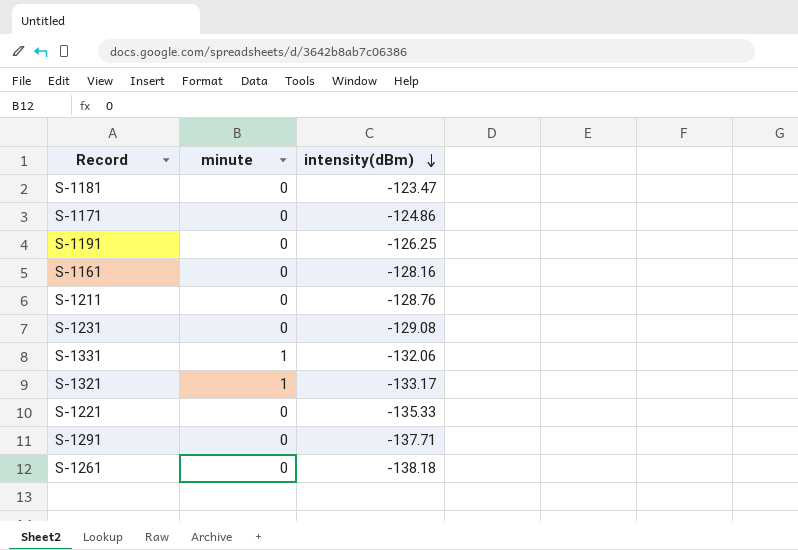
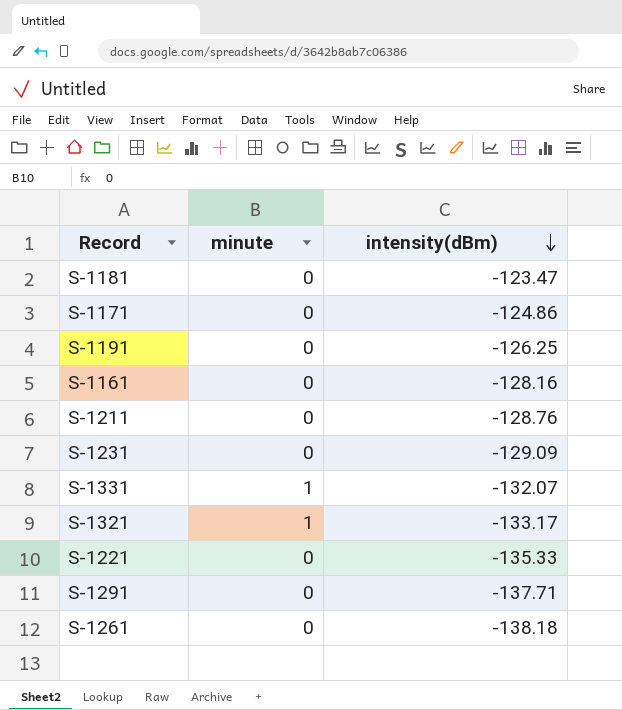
S-1231 | intensity(dBm): -129.08 -> -129.09
S-1331 | intensity(dBm): -132.06 -> -132.07

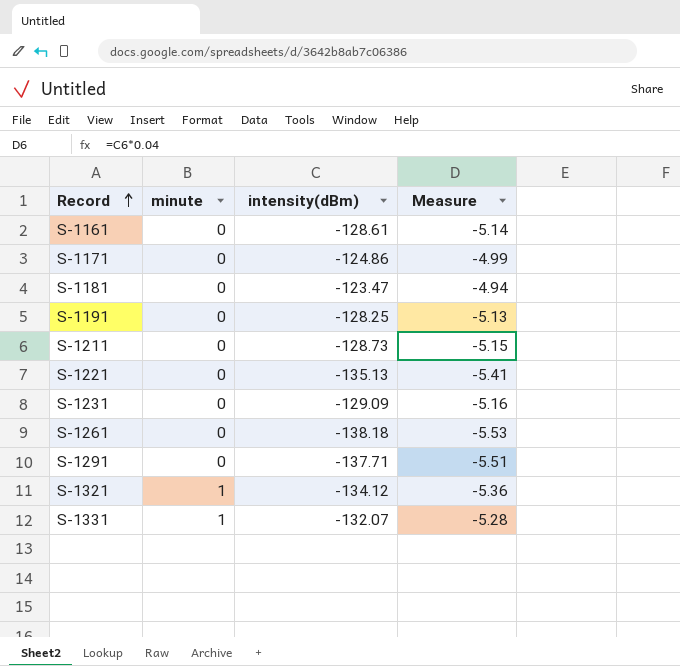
row order: intensity(dBm) descending -> Record ascending
column Measure | formula: none -> [intensity(dBm)] * 0.04
S-1161 | intensity(dBm): -128.16 -> -128.61
S-1191 | intensity(dBm): -126.25 -> -128.25
S-1211 | intensity(dBm): -128.76 -> -128.73
S-1221 | intensity(dBm): -135.33 -> -135.13
S-1321 | intensity(dBm): -133.17 -> -134.12

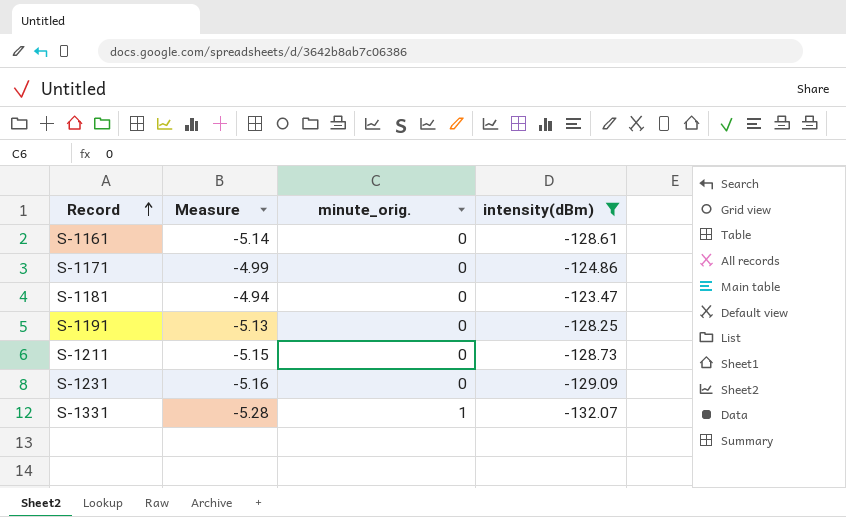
filter: none -> intensity(dBm) >= -132.07
column Measure | position: 4 -> 2
column name: minute -> minute_orig.

